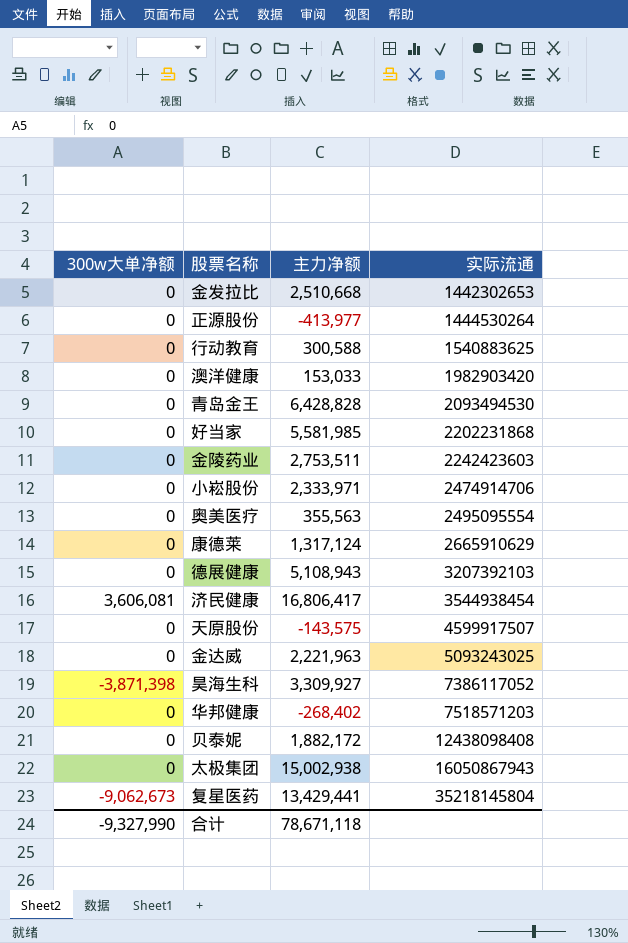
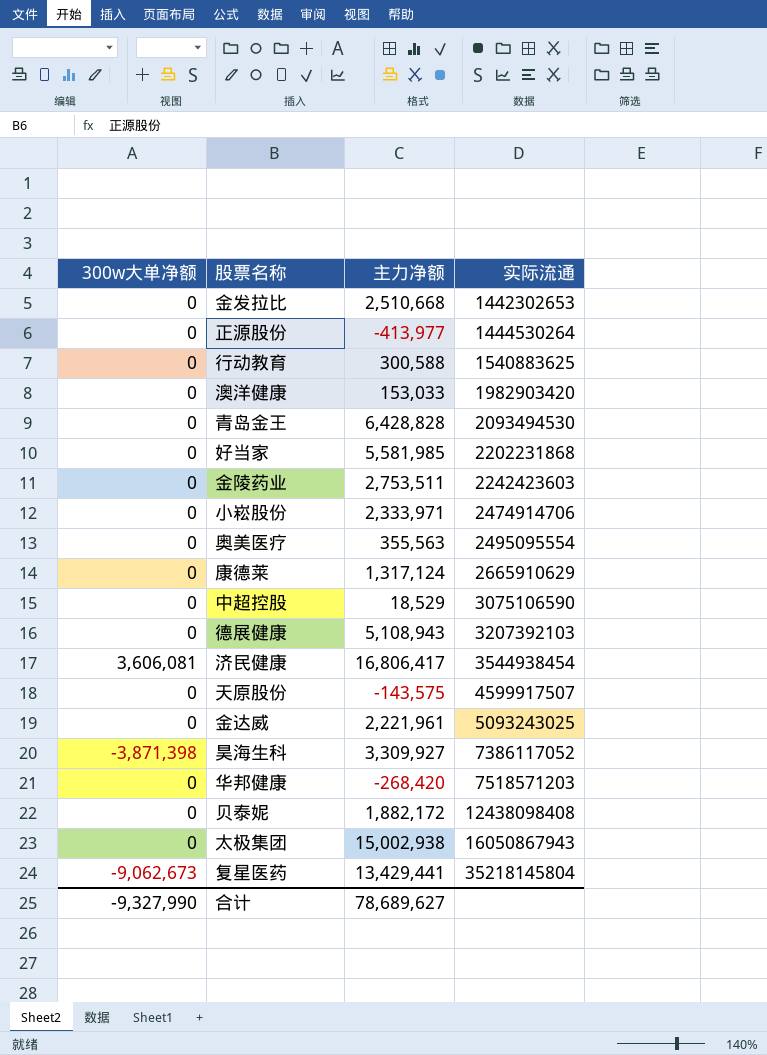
row 中超控股: none -> 0 | 18,529 | 3075106590
金达威 | 主力净额: 2,221,963 -> 2,221,961
华邦健康 | 主力净额: -268,402 -> -268,420
合计 | 主力净额: 78,671,118 -> 78,689,627

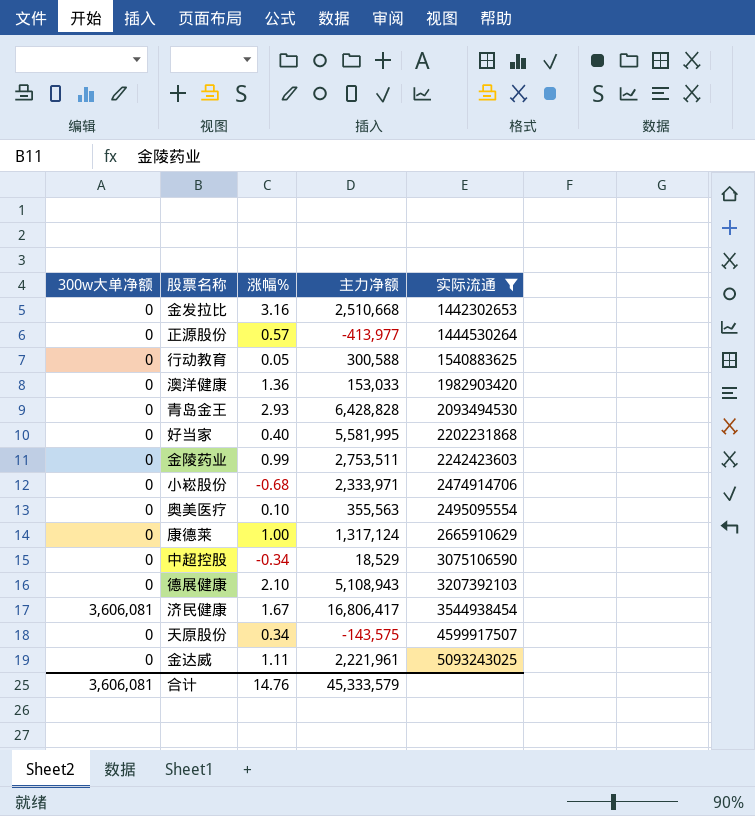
filter: none -> 实际流通 <= 5093243025
column 涨幅% | position: none -> 3
好当家 | 主力净额: 5,581,985 -> 5,581,995
合计 | 300w大单净额: -9,327,990 -> 3,606,081
合计 | 主力净额: 78,689,627 -> 45,333,579

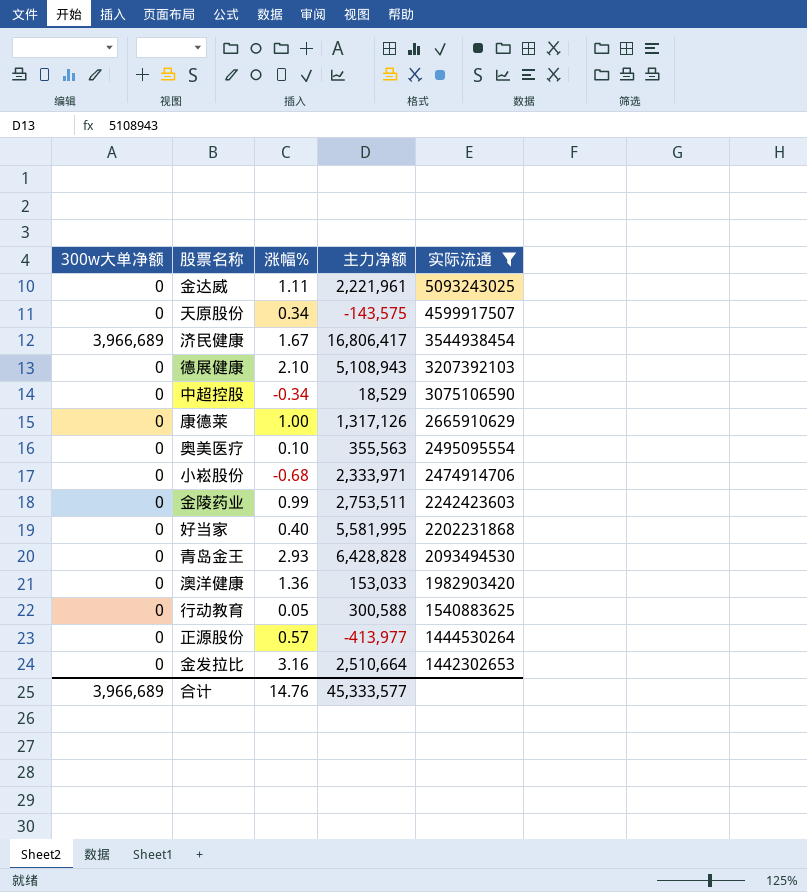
row order: 实际流通 ascending -> 实际流通 descending
济民健康 | 300w大单净额: 3,606,081 -> 3,966,689
康德莱 | 主力净额: 1,317,124 -> 1,317,126
金发拉比 | 主力净额: 2,510,668 -> 2,510,664
合计 | 300w大单净额: 3,606,081 -> 3,966,689
合计 | 主力净额: 45,333,579 -> 45,333,577

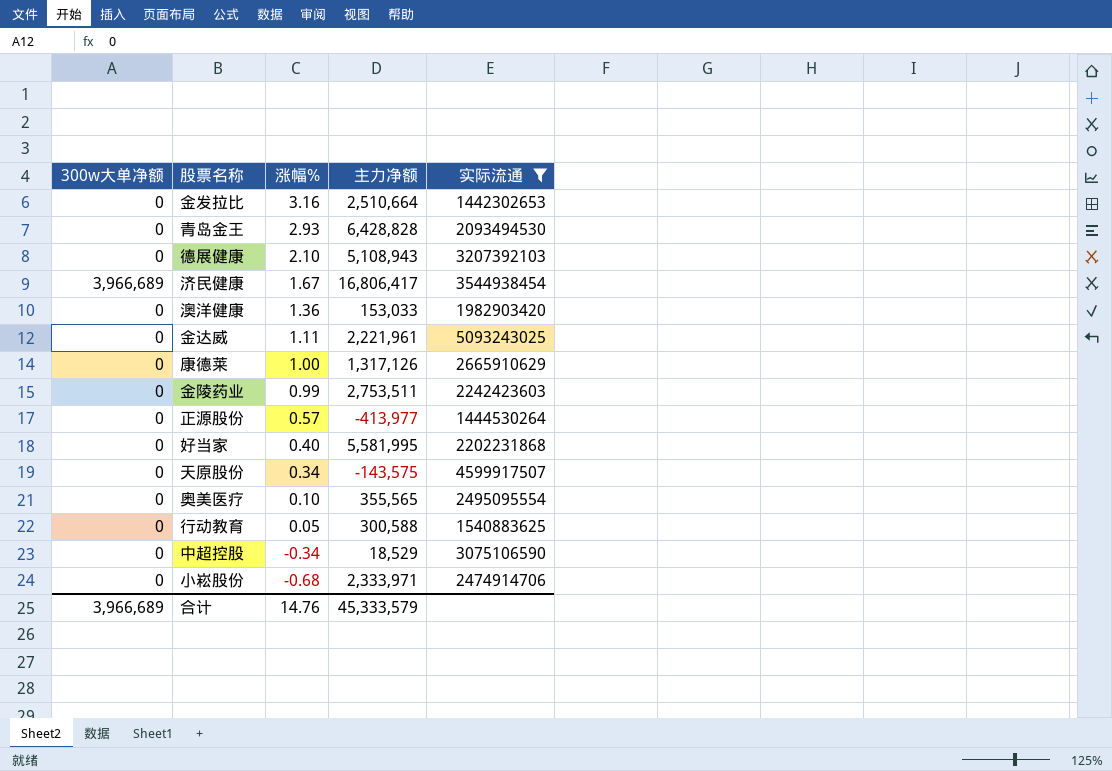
row order: 实际流通 descending -> 涨幅% descending
奥美医疗 | 主力净额: 355,563 -> 355,565
合计 | 主力净额: 45,333,577 -> 45,333,579

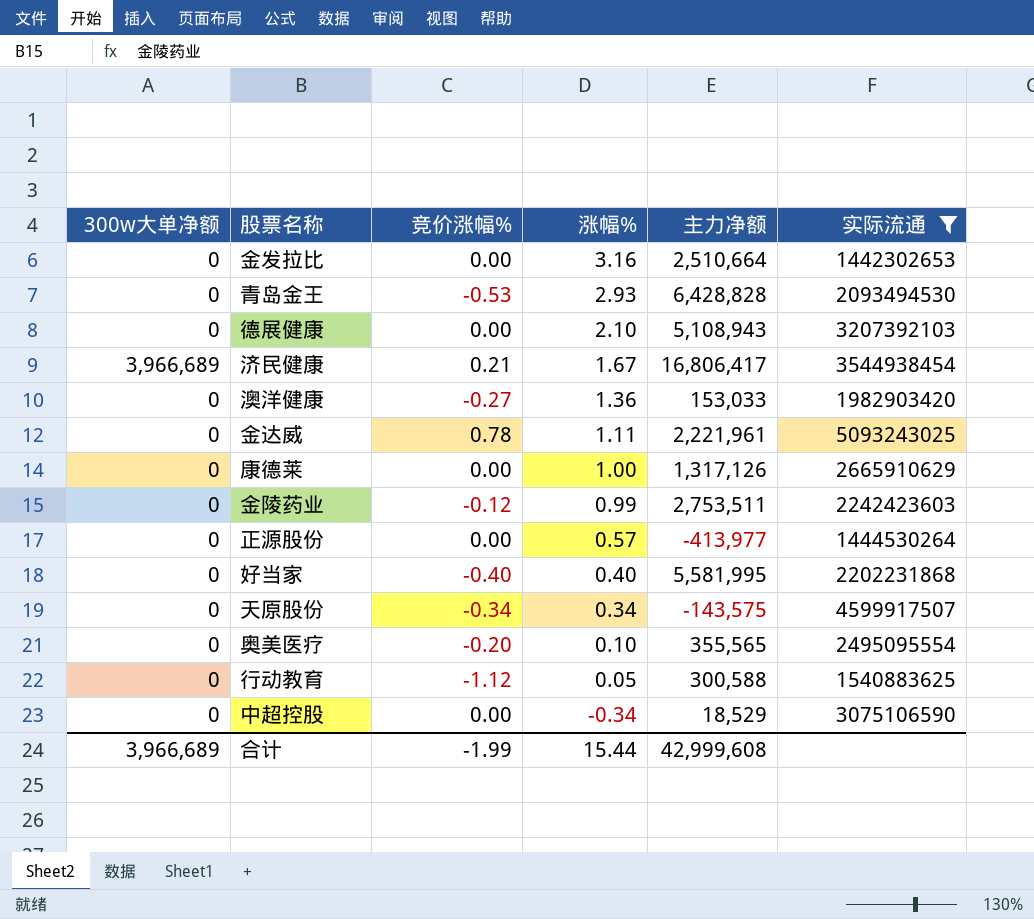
column 竞价涨幅% | position: none -> 3
row 小崧股份: 0 | -0.68 | 2,333,971 | 2474914706 -> none
合计 | 涨幅%: 14.76 -> 15.44
合计 | 主力净额: 45,333,579 -> 42,999,608

